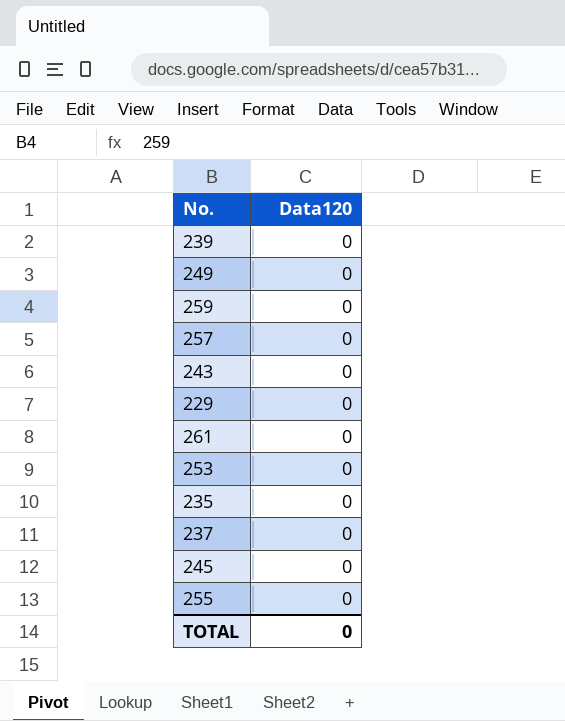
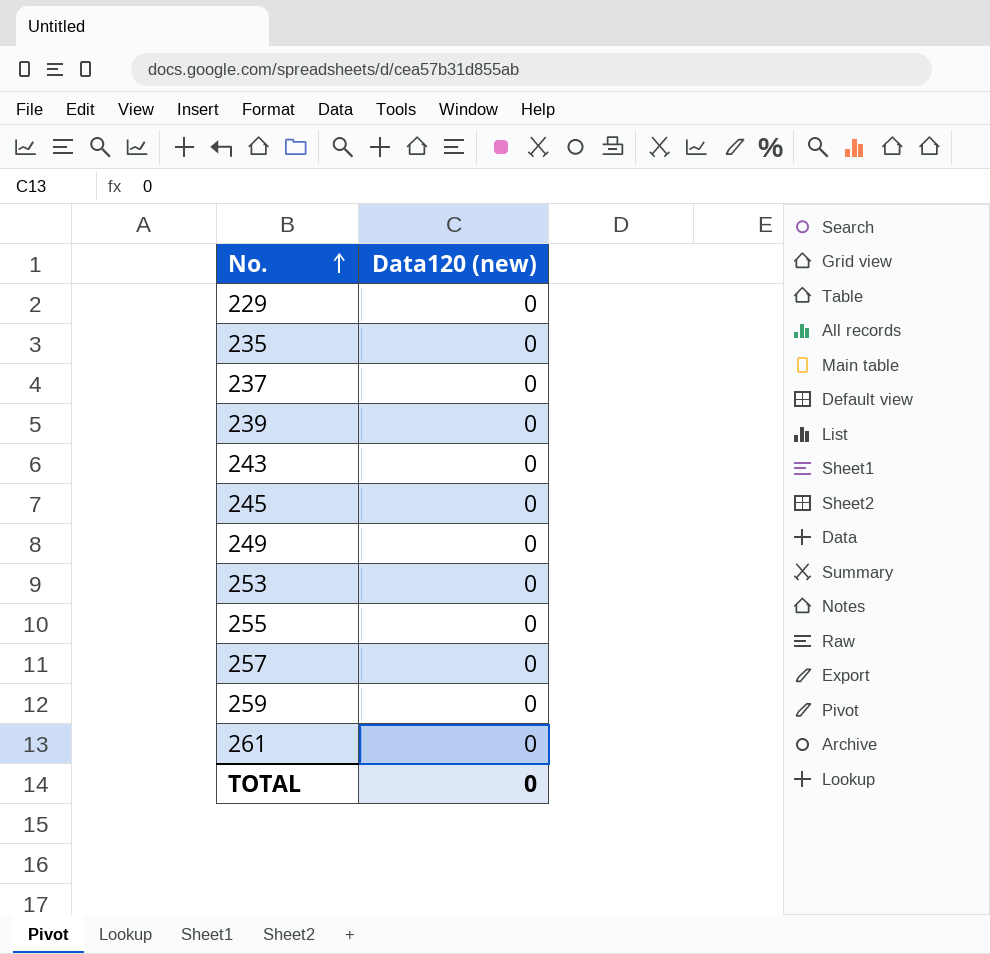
row order: none -> No. ascending
column name: Data120 -> Data120 (new)

